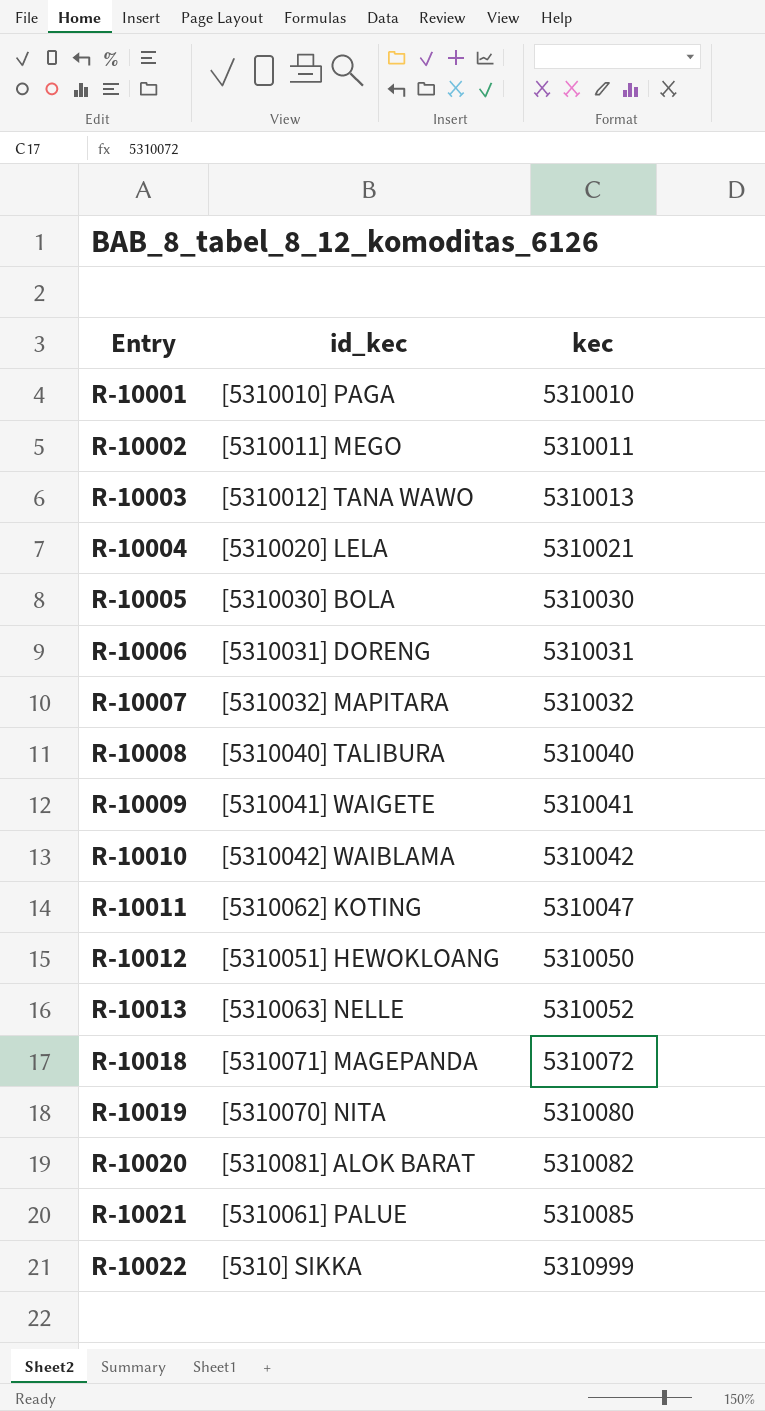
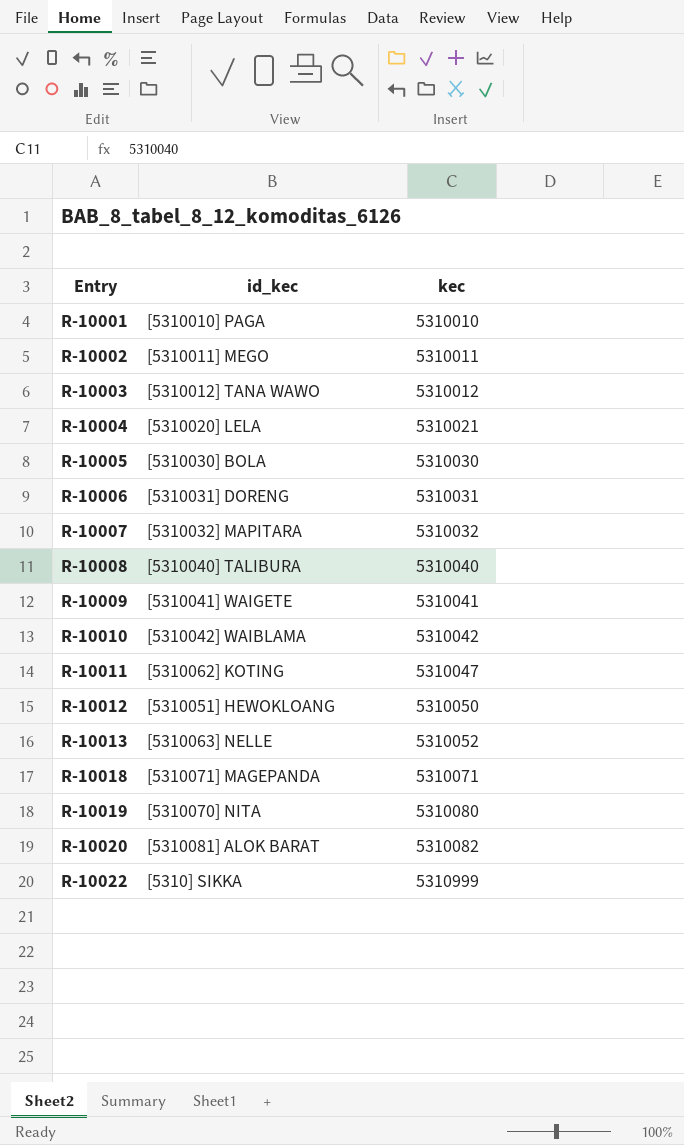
row R-10021: [5310061] PALUE | 5310085 -> none
R-10003 | kec: 5310013 -> 5310012
R-10018 | kec: 5310072 -> 5310071

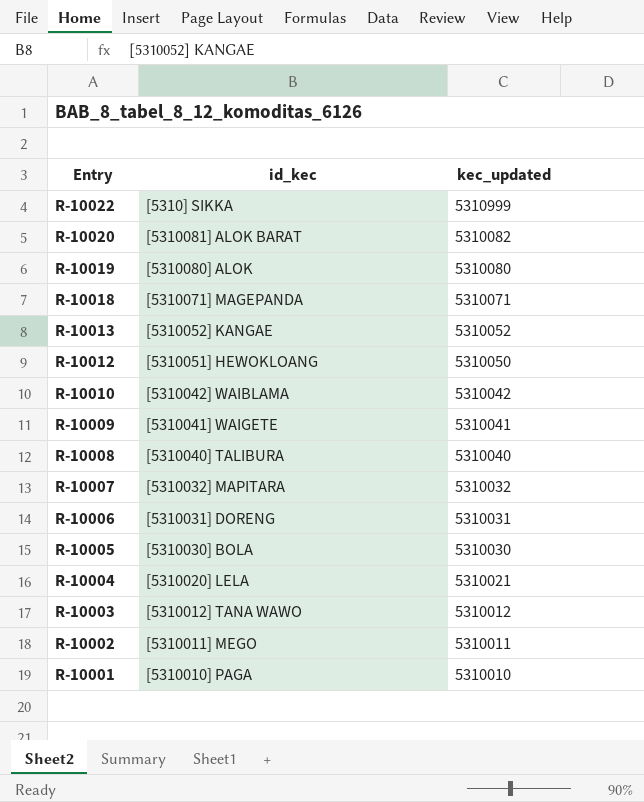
row order: Entry ascending -> Entry descending
column name: kec -> kec_updated
row R-10011: [5310062] KOTING | 5310047 -> none
R-10019 | id_kec: [5310070] NITA -> [5310080] ALOK
R-10013 | id_kec: [5310063] NELLE -> [5310052] KANGAE

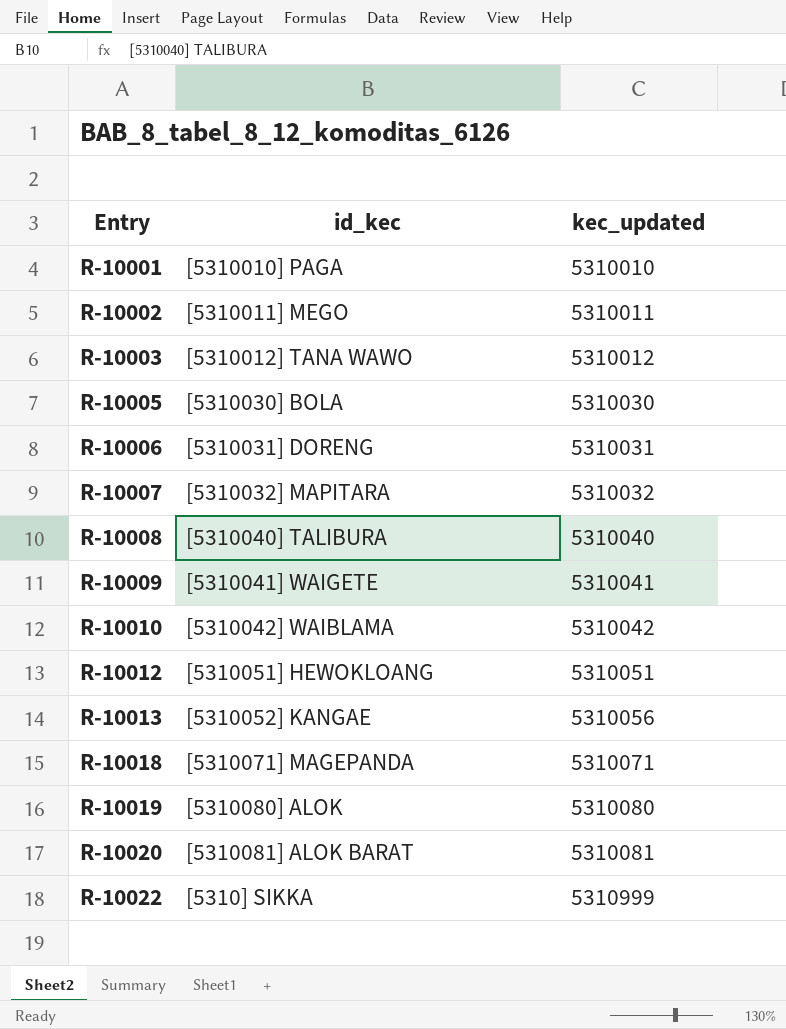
row order: Entry descending -> Entry ascending
row R-10004: [5310020] LELA | 5310021 -> none
R-10012 | kec_updated: 5310050 -> 5310051
R-10013 | kec_updated: 5310052 -> 5310056
R-10020 | kec_updated: 5310082 -> 5310081

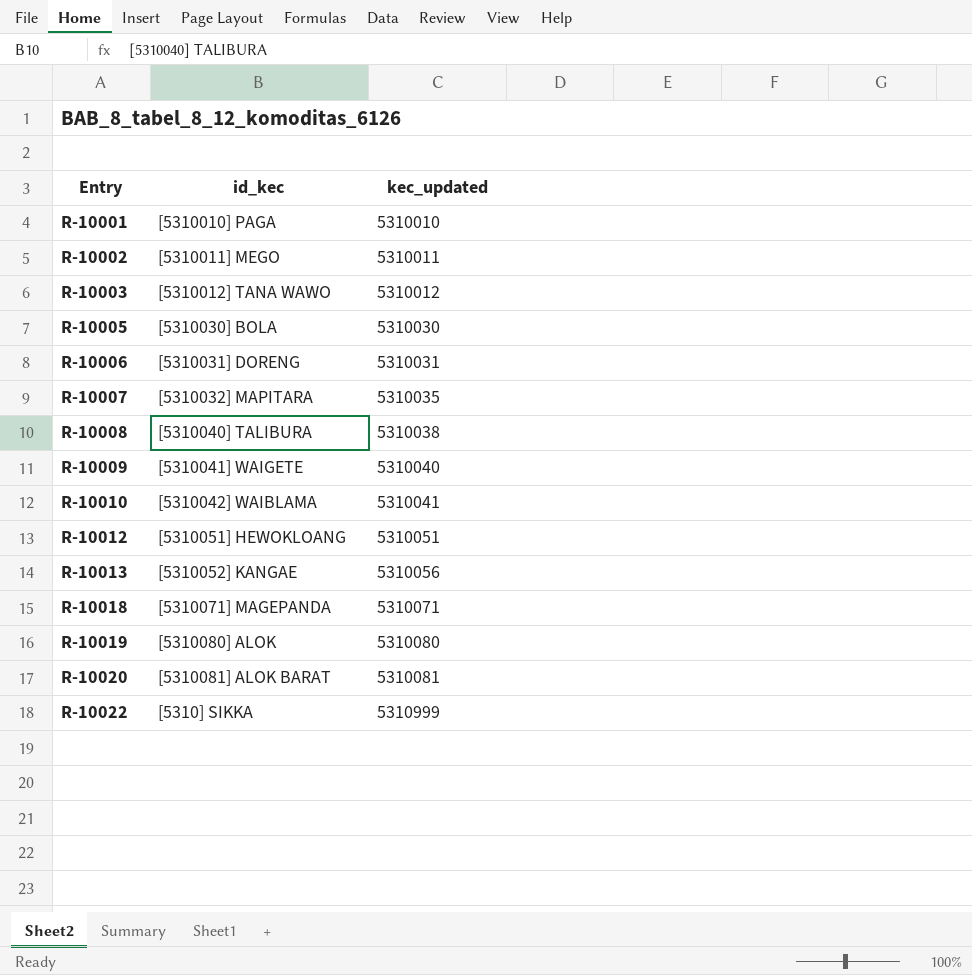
R-10007 | kec_updated: 5310032 -> 5310035
R-10008 | kec_updated: 5310040 -> 5310038
R-10009 | kec_updated: 5310041 -> 5310040
R-10010 | kec_updated: 5310042 -> 5310041

